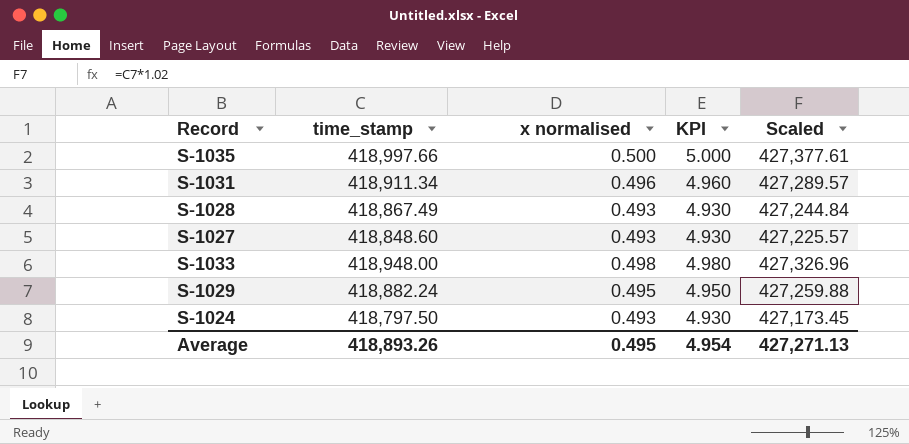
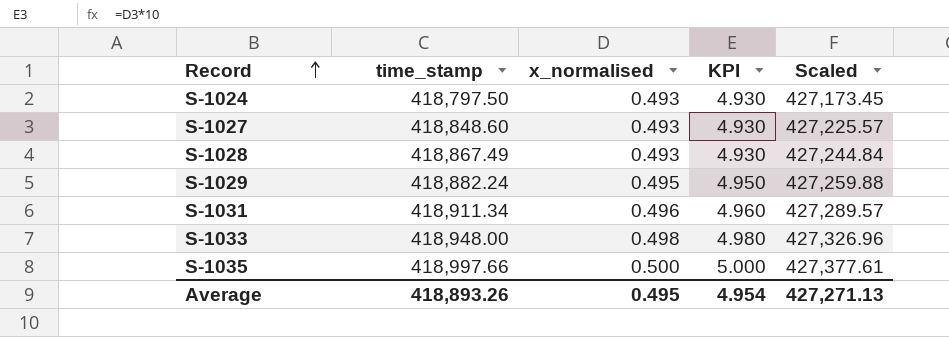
row order: none -> Record ascending
column name: x normalised -> x_normalised

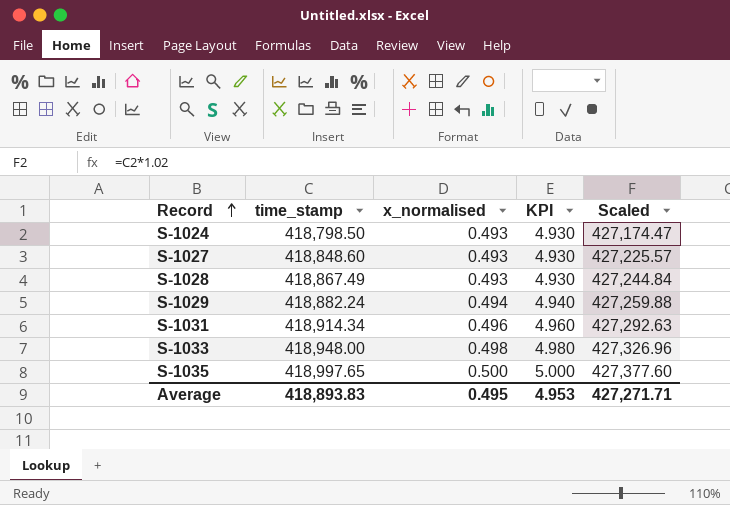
S-1024 | time_stamp: 418,797.50 -> 418,798.50
S-1024 | Scaled: 427,173.45 -> 427,174.47
S-1029 | x_normalised: 0.495 -> 0.494
S-1029 | KPI: 4.950 -> 4.940
S-1031 | time_stamp: 418,911.34 -> 418,914.34
S-1031 | Scaled: 427,289.57 -> 427,292.63
S-1035 | time_stamp: 418,997.66 -> 418,997.65
S-1035 | Scaled: 427,377.61 -> 427,377.60
Average | time_stamp: 418,893.26 -> 418,893.83
Average | KPI: 4.954 -> 4.953
Average | Scaled: 427,271.13 -> 427,271.71

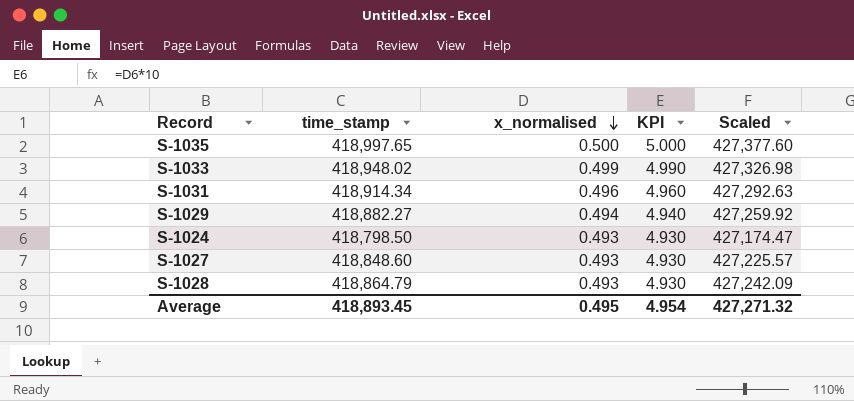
row order: Record ascending -> x_normalised descending
S-1033 | time_stamp: 418,948.00 -> 418,948.02
S-1033 | x_normalised: 0.498 -> 0.499
S-1033 | KPI: 4.980 -> 4.990
S-1033 | Scaled: 427,326.96 -> 427,326.98
S-1029 | time_stamp: 418,882.24 -> 418,882.27
S-1029 | Scaled: 427,259.88 -> 427,259.92
S-1028 | time_stamp: 418,867.49 -> 418,864.79
S-1028 | Scaled: 427,244.84 -> 427,242.09
Average | time_stamp: 418,893.83 -> 418,893.45
Average | KPI: 4.953 -> 4.954
Average | Scaled: 427,271.71 -> 427,271.32

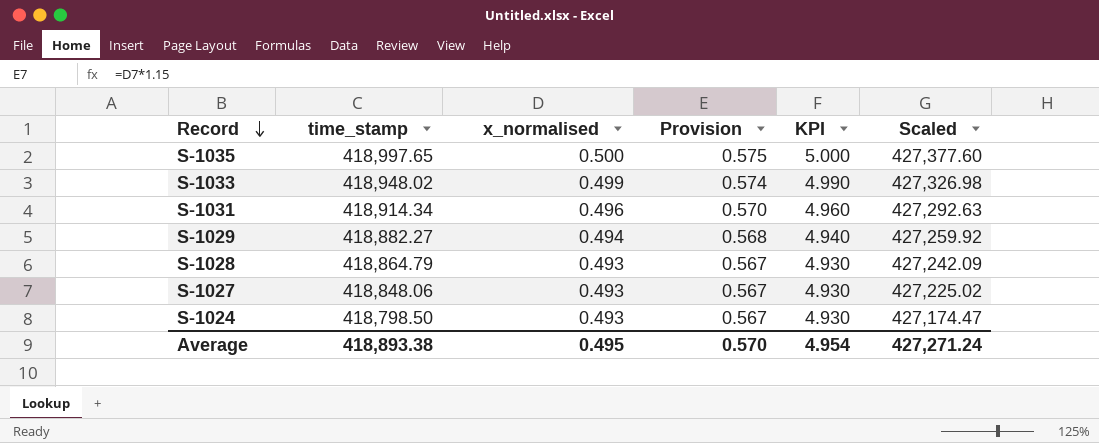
row order: x_normalised descending -> Record descending
column Provision | formula: none -> [x_normalised] * 1.15
S-1027 | time_stamp: 418,848.60 -> 418,848.06
S-1027 | Scaled: 427,225.57 -> 427,225.02
Average | time_stamp: 418,893.45 -> 418,893.38
Average | Scaled: 427,271.32 -> 427,271.24

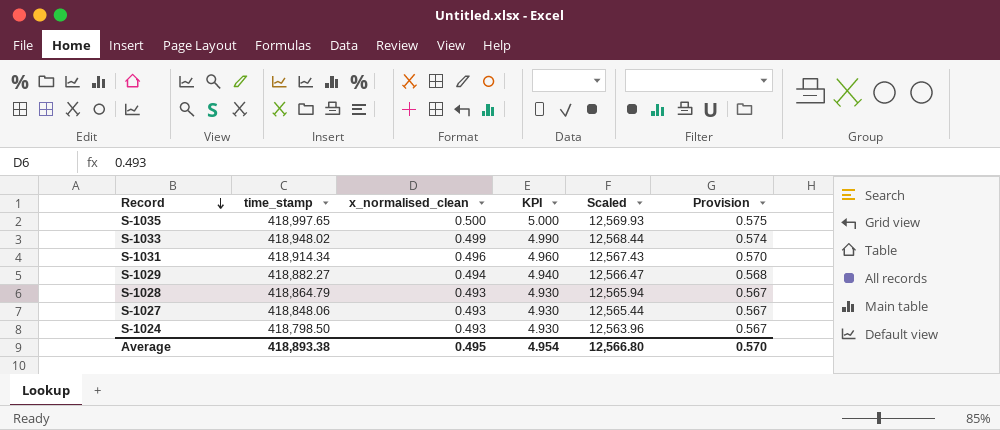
column name: x_normalised -> x_normalised_clean
column Scaled | formula: [time_stamp] * 1.02 -> [time_stamp] * 0.03
column Provision | position: 4 -> 6
Average | Scaled: 427,271.24 -> 12,566.80

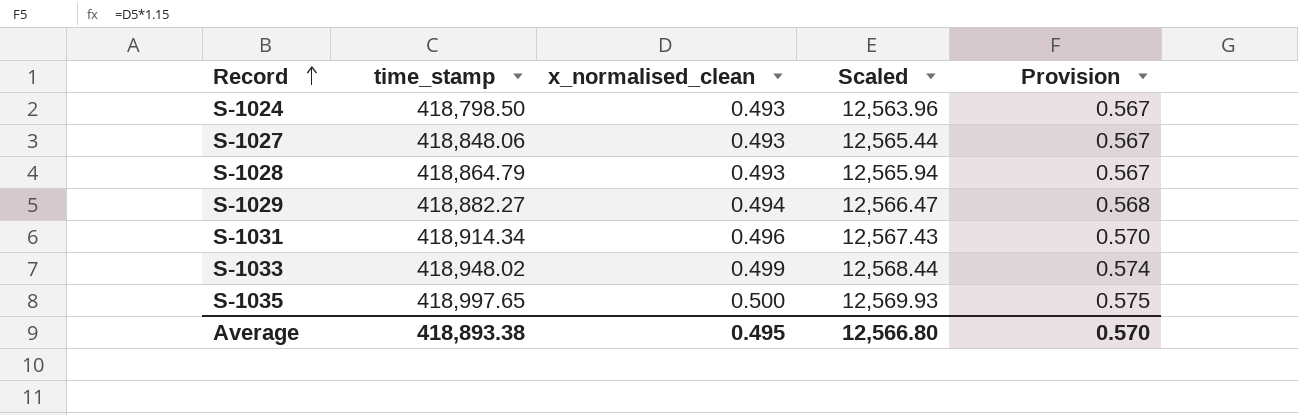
row order: Record descending -> Record ascending
column KPI | formula: [x_normalised_clean] * 10 -> none

